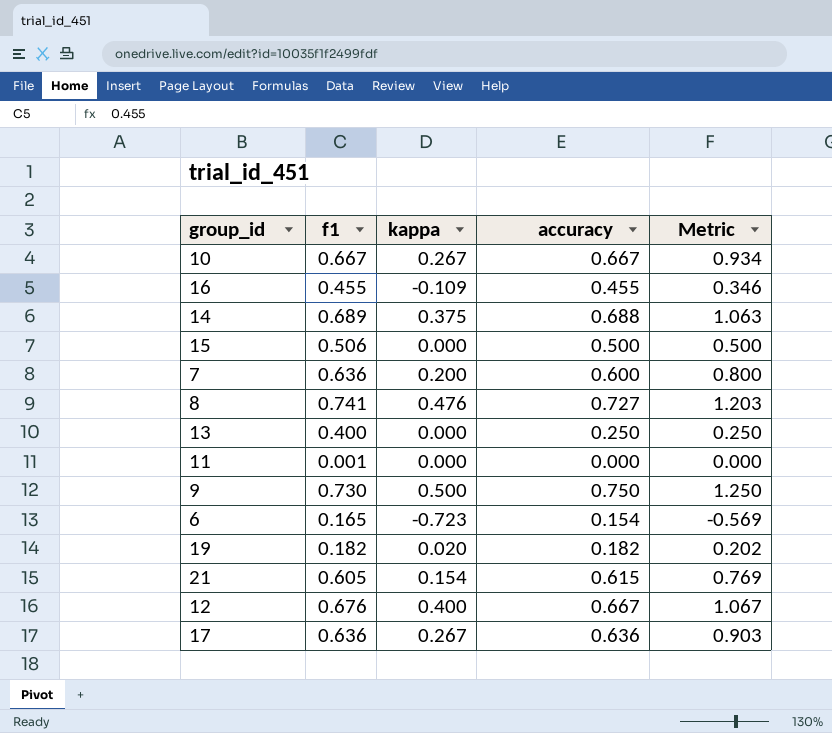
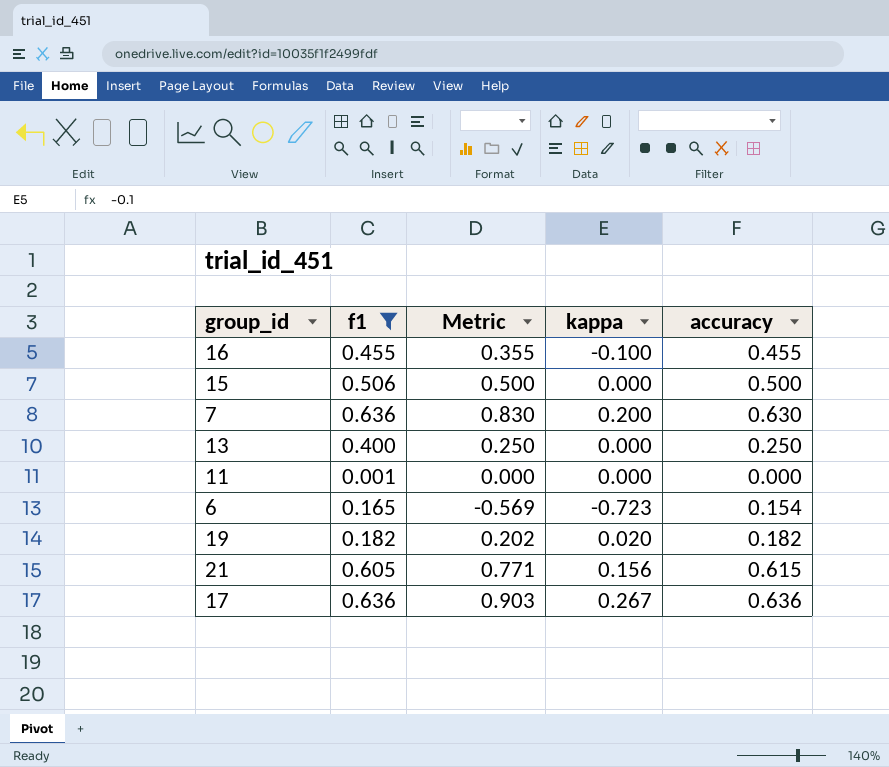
filter: none -> f1 <= 0.636
column Metric | position: 5 -> 3
16 | Metric: 0.346 -> 0.355
16 | kappa: -0.109 -> -0.100
7 | Metric: 0.800 -> 0.830
7 | accuracy: 0.600 -> 0.630
21 | Metric: 0.769 -> 0.771
21 | kappa: 0.154 -> 0.156

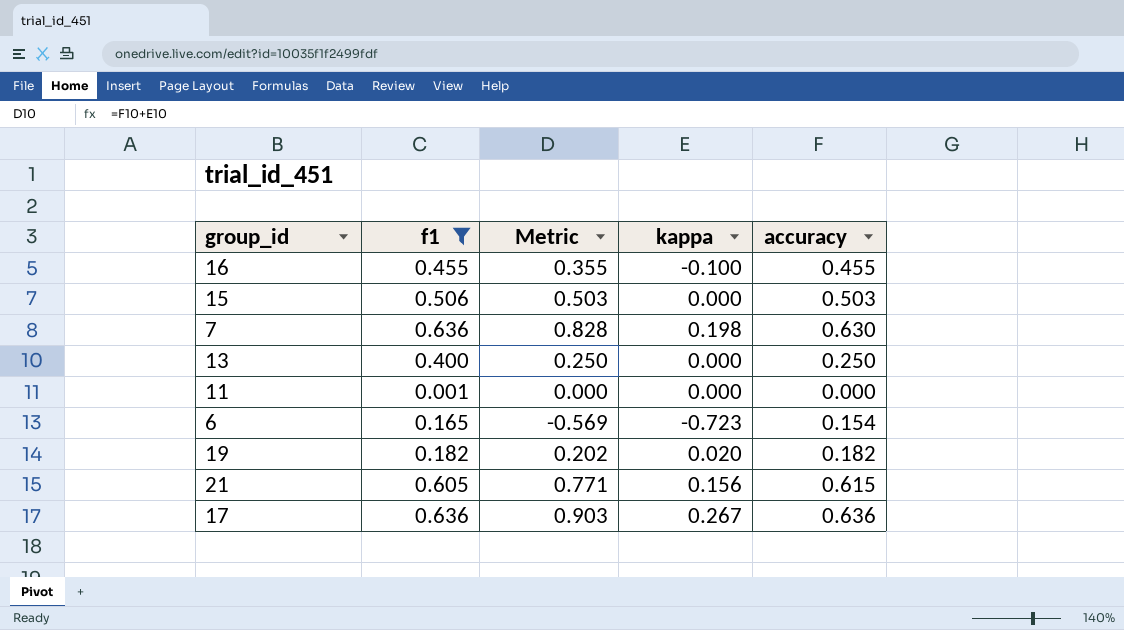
15 | Metric: 0.500 -> 0.503
15 | accuracy: 0.500 -> 0.503
7 | Metric: 0.830 -> 0.828
7 | kappa: 0.200 -> 0.198

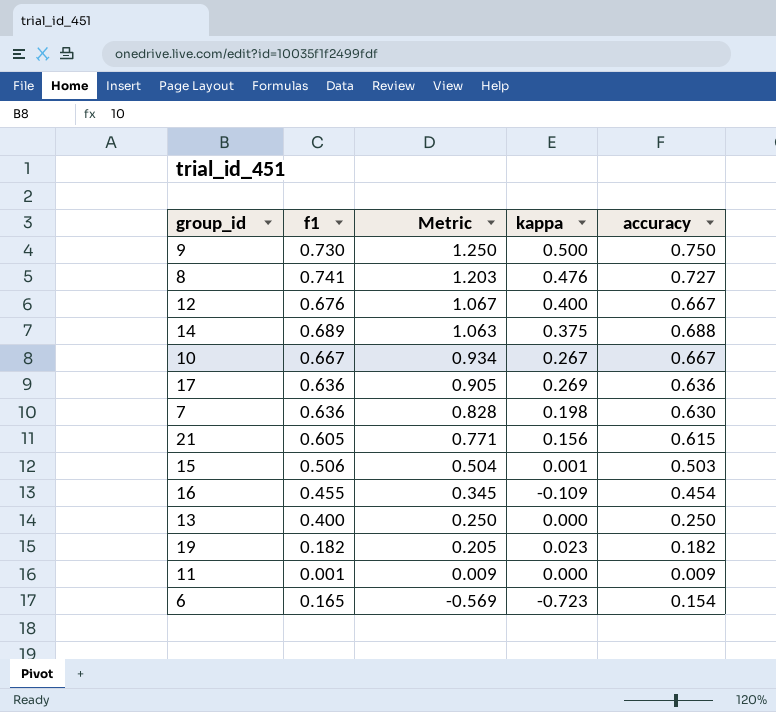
filter: f1 <= 0.636 -> none
row order: none -> Metric descending
17 | Metric: 0.903 -> 0.905
17 | kappa: 0.267 -> 0.269
15 | Metric: 0.503 -> 0.504
15 | kappa: 0.000 -> 0.001
16 | Metric: 0.355 -> 0.345
16 | kappa: -0.100 -> -0.109
16 | accuracy: 0.455 -> 0.454
19 | Metric: 0.202 -> 0.205
19 | kappa: 0.020 -> 0.023
11 | Metric: 0.000 -> 0.009
11 | accuracy: 0.000 -> 0.009

